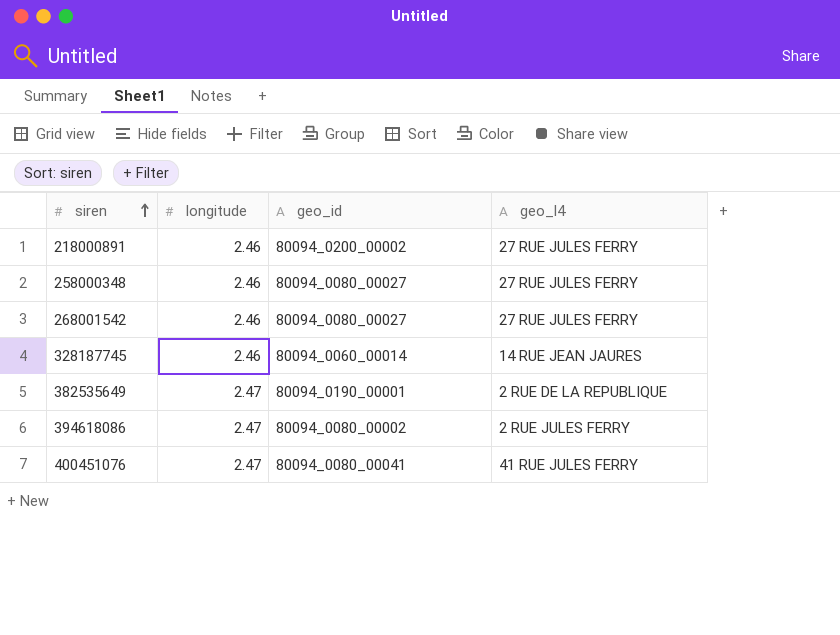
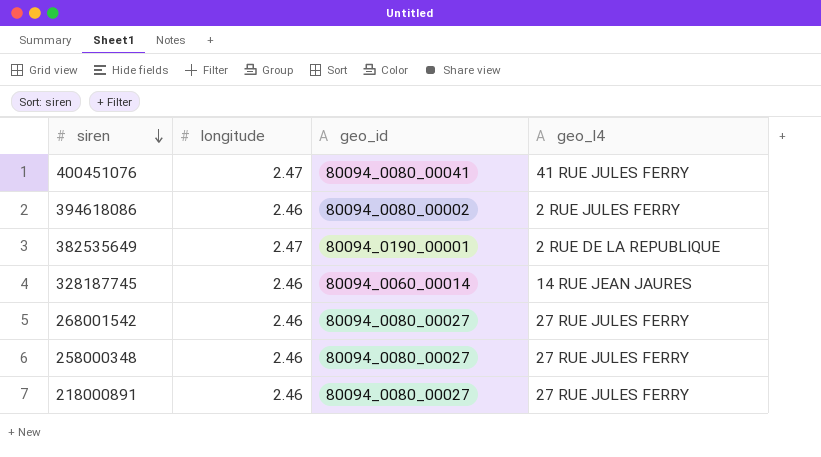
row order: siren ascending -> siren descending
394618086 | longitude: 2.47 -> 2.46
218000891 | geo_id: 80094_0200_00002 -> 80094_0080_00027

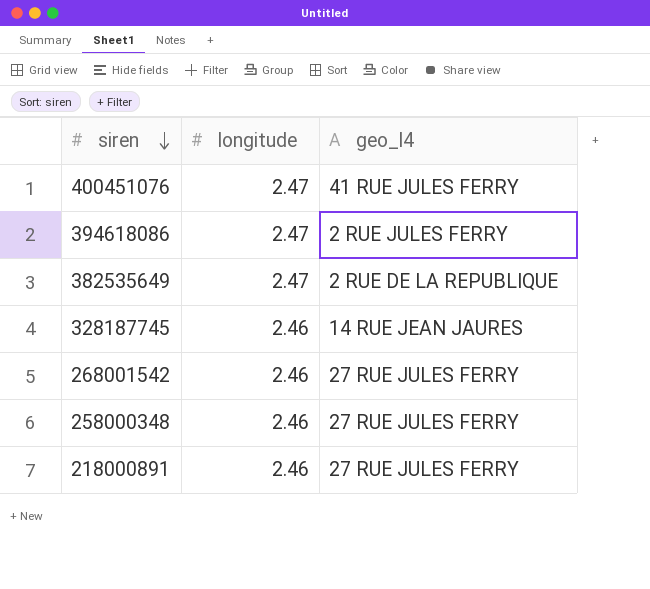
column geo_id | position: 3 -> none
394618086 | longitude: 2.46 -> 2.47

